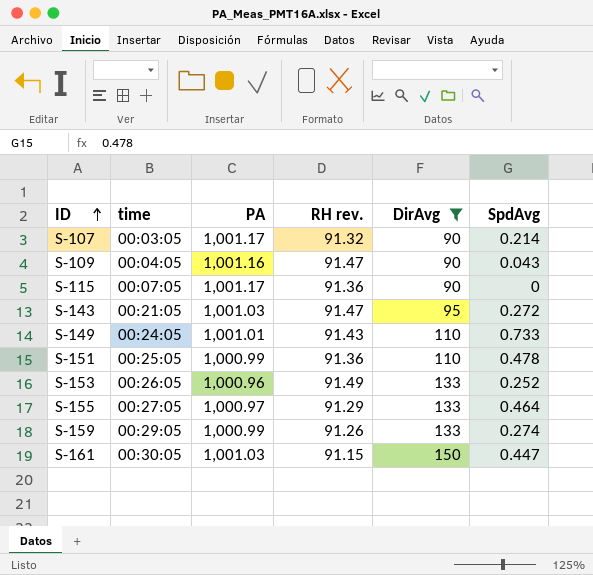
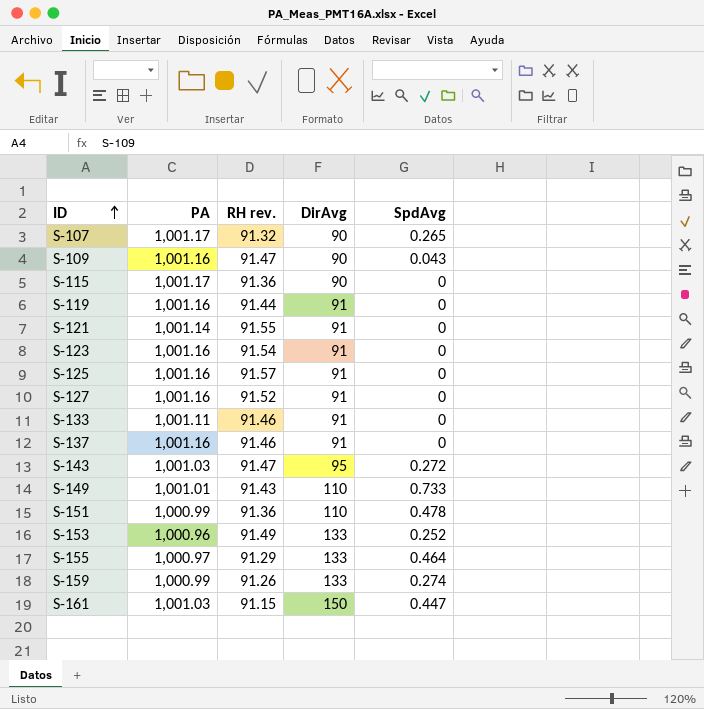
filter: DirAvg != 91 -> none
column time | position: 2 -> none
S-107 | SpdAvg: 0.214 -> 0.265

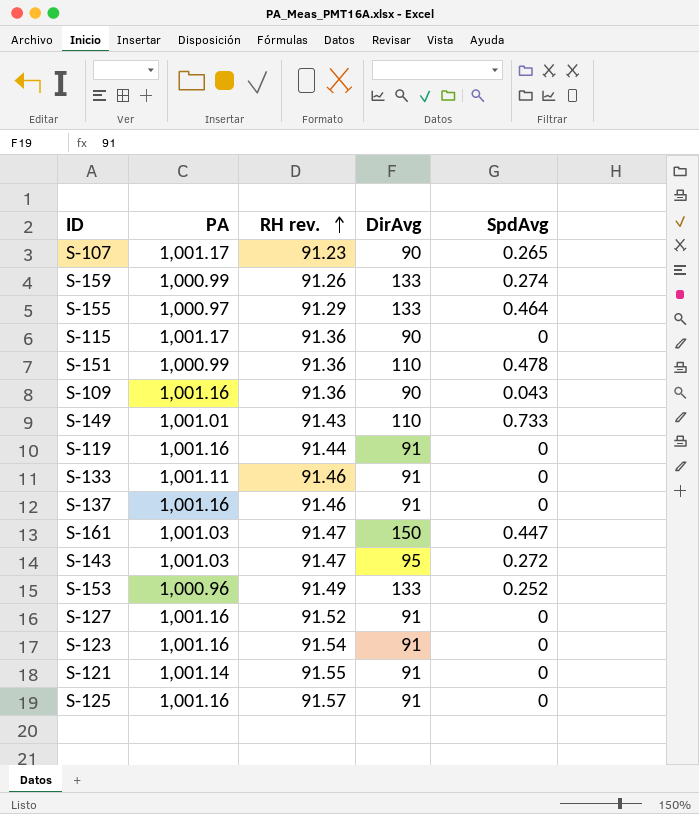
row order: ID ascending -> RH rev. ascending
S-107 | RH rev.: 91.32 -> 91.23
S-109 | RH rev.: 91.47 -> 91.36
S-161 | RH rev.: 91.15 -> 91.47

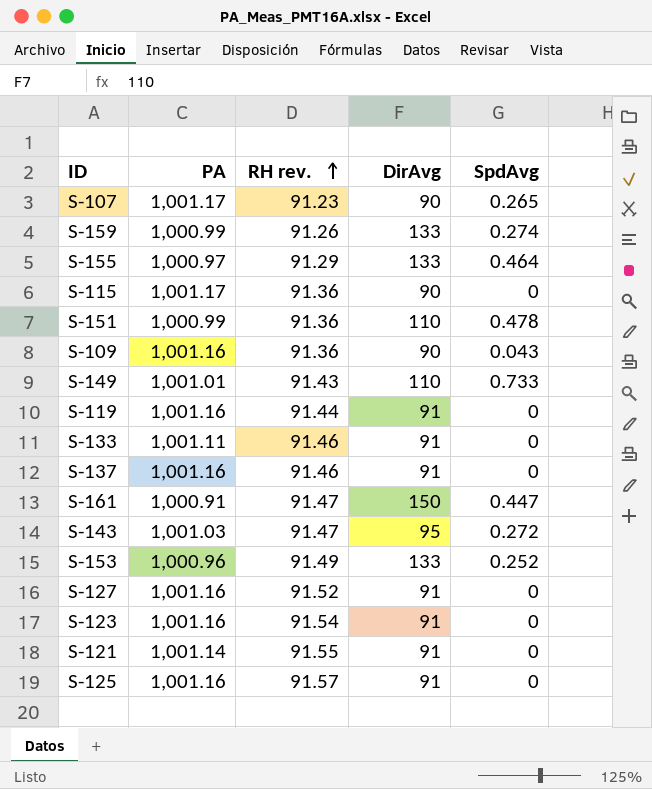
S-161 | PA: 1,001.03 -> 1,000.91

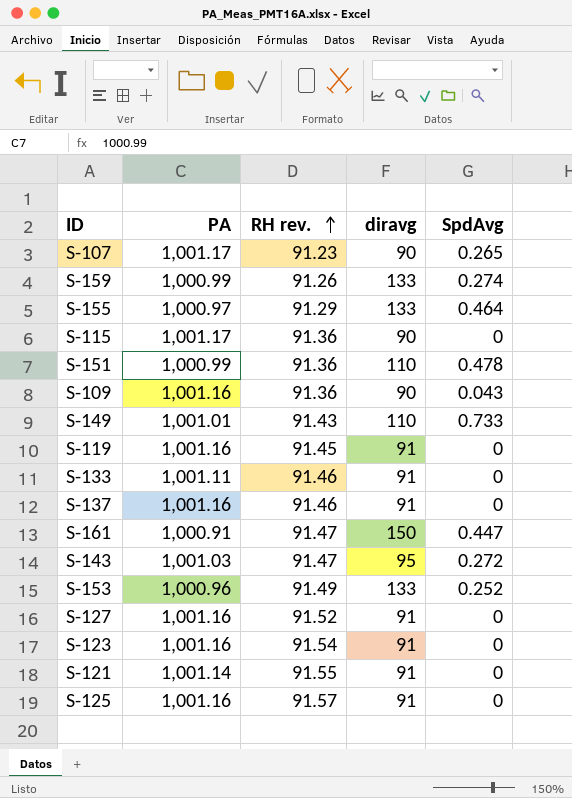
column name: DirAvg -> diravg
S-119 | RH rev.: 91.44 -> 91.45

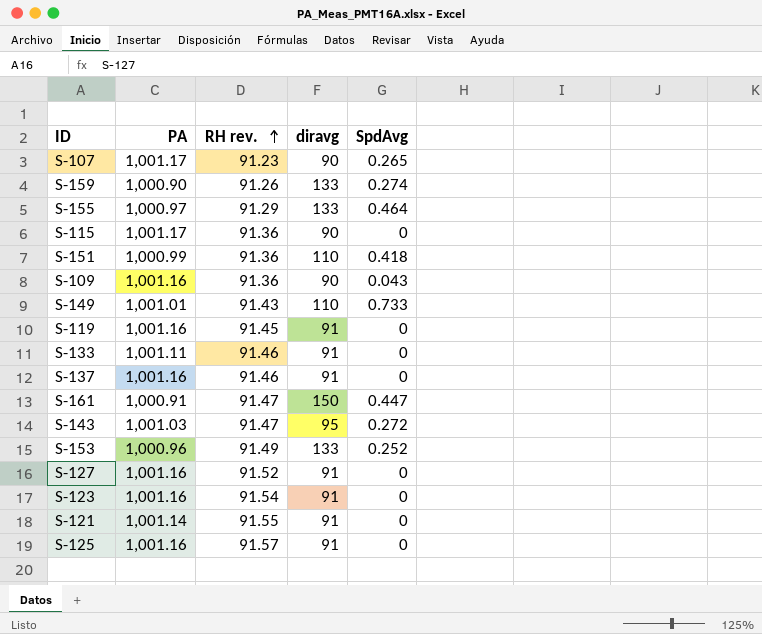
S-159 | PA: 1,000.99 -> 1,000.90
S-151 | SpdAvg: 0.478 -> 0.418

